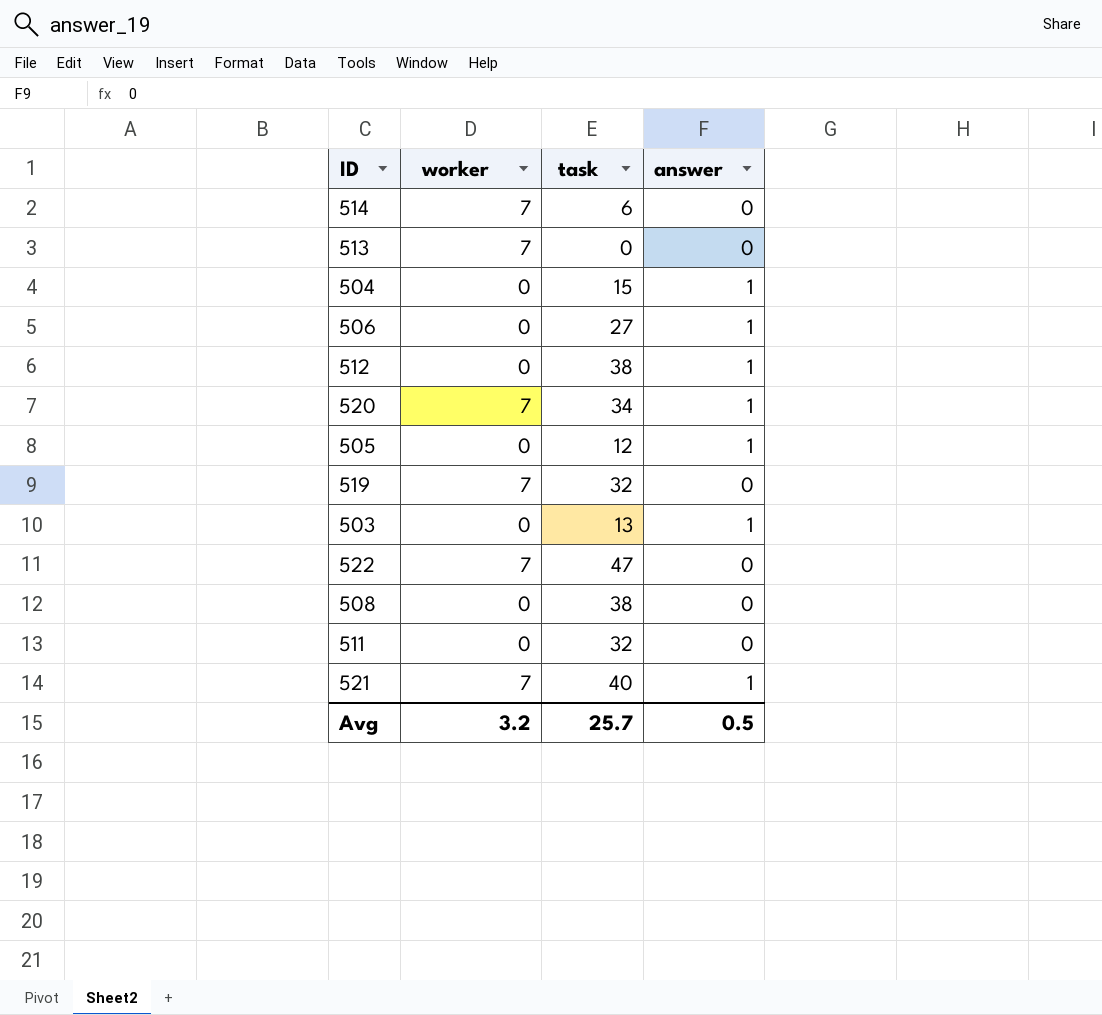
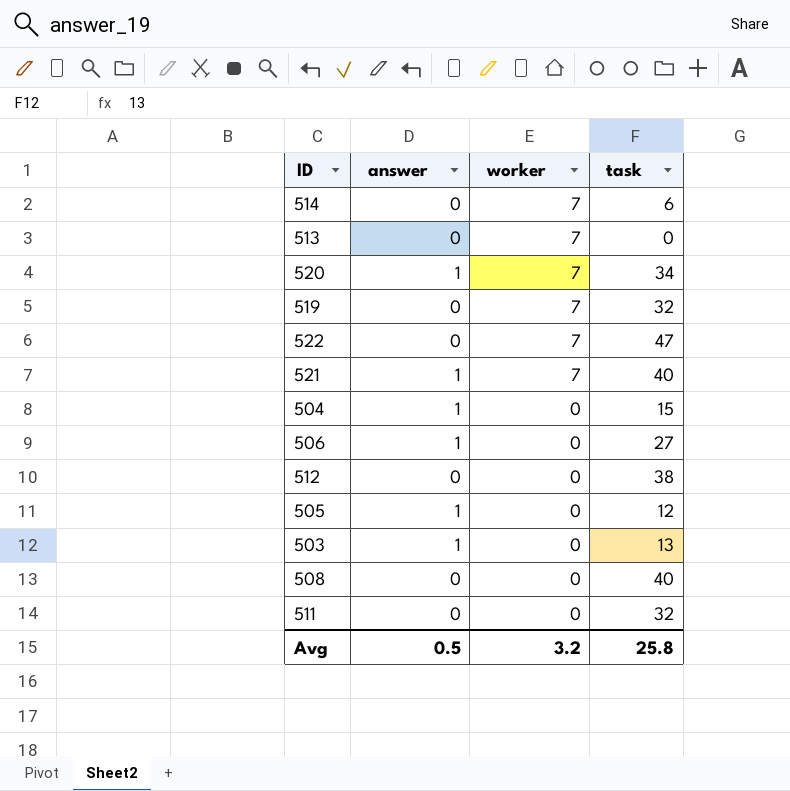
row order: none -> worker descending
column answer | position: 4 -> 2
512 | answer: 1 -> 0
508 | task: 38 -> 40
Avg | task: 25.7 -> 25.8

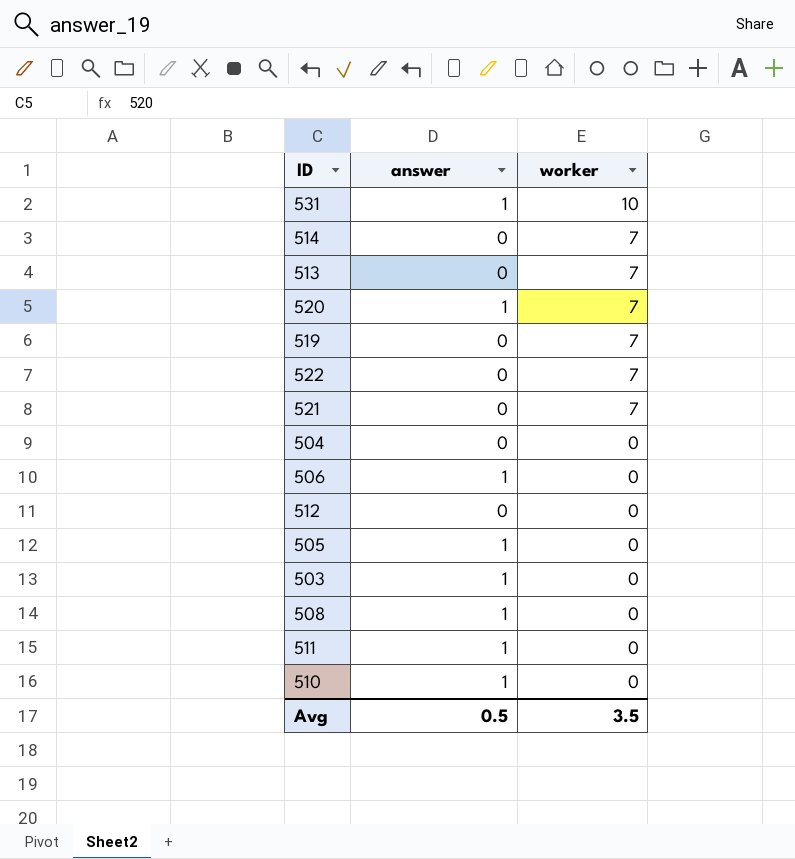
column task | position: 4 -> none
row 531: none -> 1 | 10
521 | answer: 1 -> 0
504 | answer: 1 -> 0
508 | answer: 0 -> 1
511 | answer: 0 -> 1
row 510: none -> 1 | 0
Avg | worker: 3.2 -> 3.5

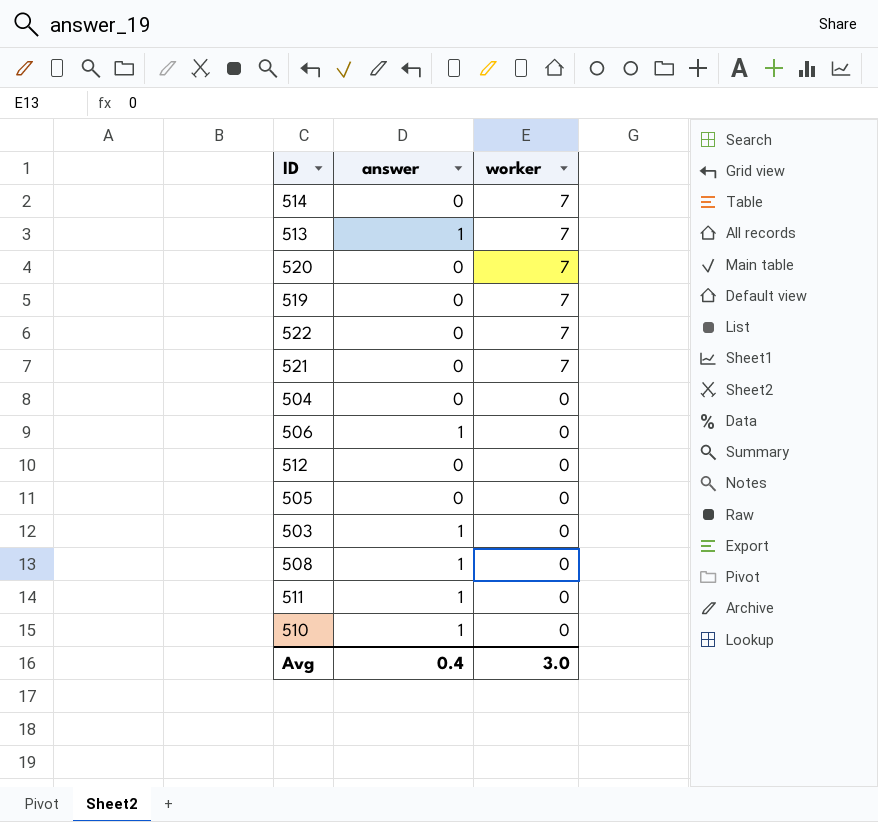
row 531: 1 | 10 -> none
513 | answer: 0 -> 1
520 | answer: 1 -> 0
505 | answer: 1 -> 0
Avg | answer: 0.5 -> 0.4
Avg | worker: 3.5 -> 3.0

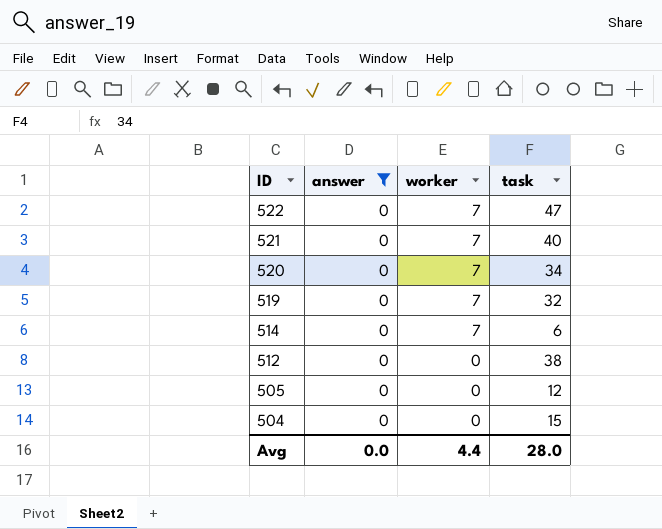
filter: none -> answer = 0
row order: worker descending -> ID descending
column task | position: none -> 4
Avg | answer: 0.4 -> 0.0
Avg | worker: 3.0 -> 4.4

